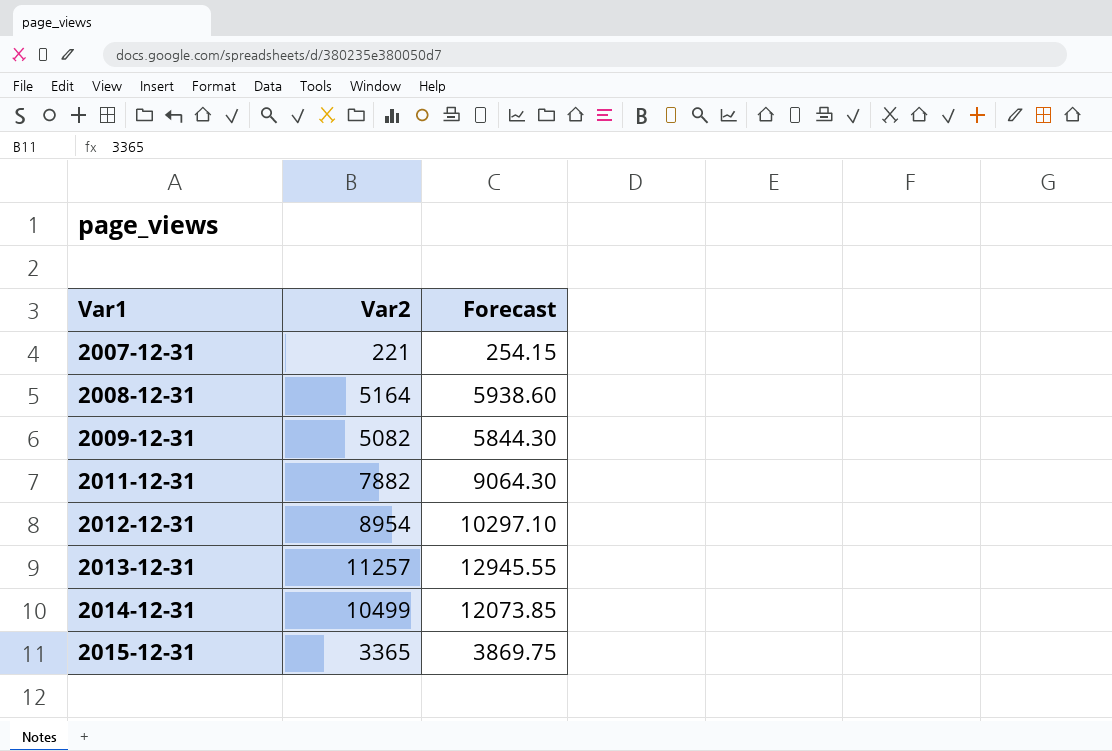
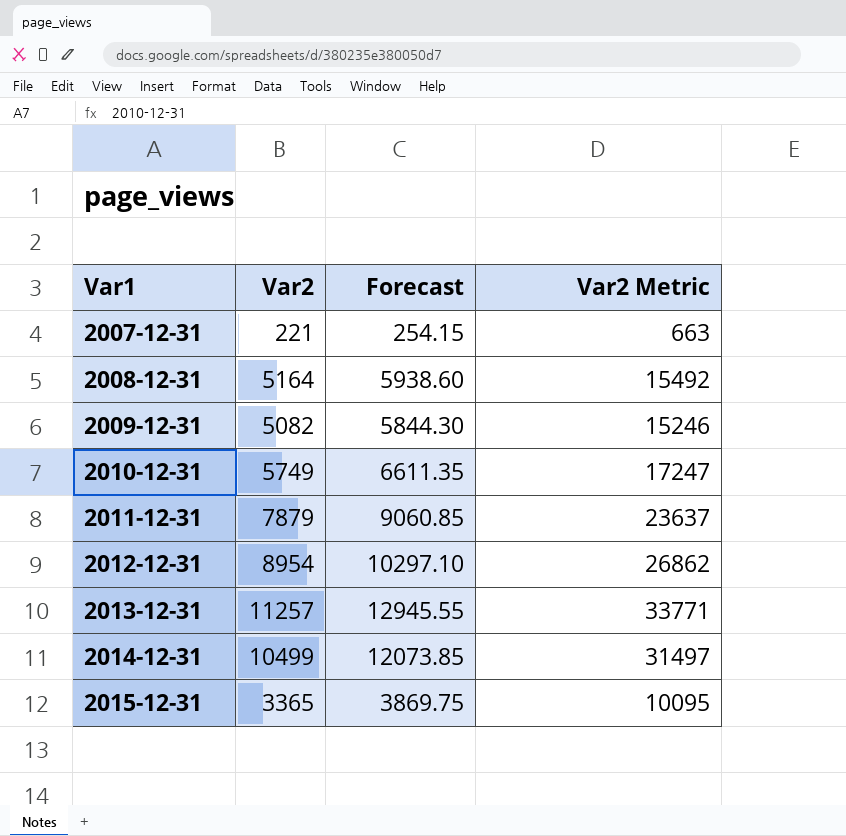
column Var2 Metric | formula: none -> [Var2] * 3
row 2010-12-31: none -> 5749 | 6611.35 | 17247
2011-12-31 | Var2: 7882 -> 7879
2011-12-31 | Forecast: 9064.30 -> 9060.85

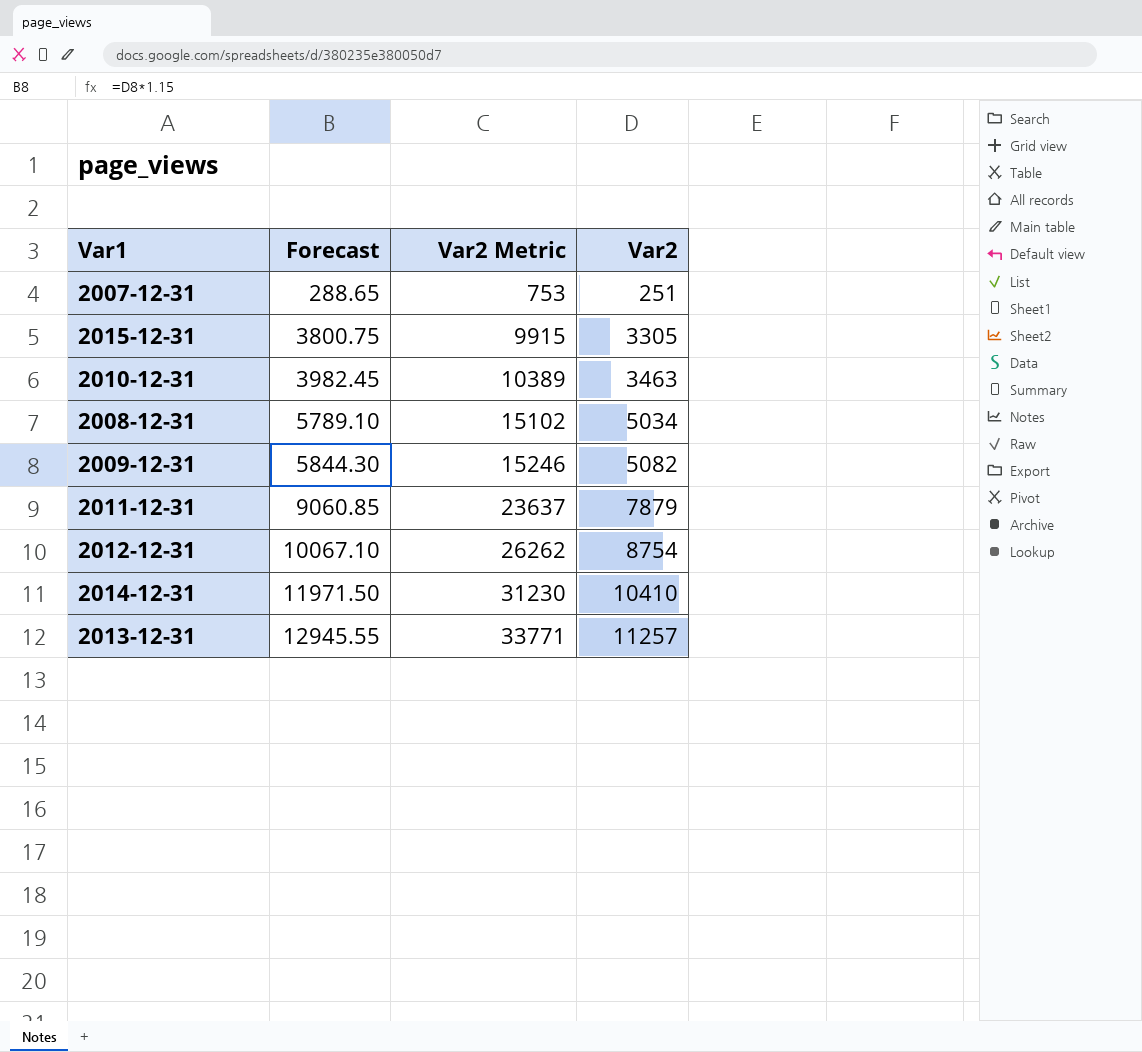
row order: Var1 ascending -> Forecast ascending
column Var2 | position: 2 -> 4
2007-12-31 | Forecast: 254.15 -> 288.65
2007-12-31 | Var2 Metric: 663 -> 753
2007-12-31 | Var2: 221 -> 251
2015-12-31 | Forecast: 3869.75 -> 3800.75
2015-12-31 | Var2 Metric: 10095 -> 9915
2015-12-31 | Var2: 3365 -> 3305
2010-12-31 | Forecast: 6611.35 -> 3982.45
2010-12-31 | Var2 Metric: 17247 -> 10389
2010-12-31 | Var2: 5749 -> 3463
2008-12-31 | Forecast: 5938.60 -> 5789.10
2008-12-31 | Var2 Metric: 15492 -> 15102
2008-12-31 | Var2: 5164 -> 5034
2012-12-31 | Forecast: 10297.10 -> 10067.10
2012-12-31 | Var2 Metric: 26862 -> 26262
2012-12-31 | Var2: 8954 -> 8754
2014-12-31 | Forecast: 12073.85 -> 11971.50
2014-12-31 | Var2 Metric: 31497 -> 31230
2014-12-31 | Var2: 10499 -> 10410

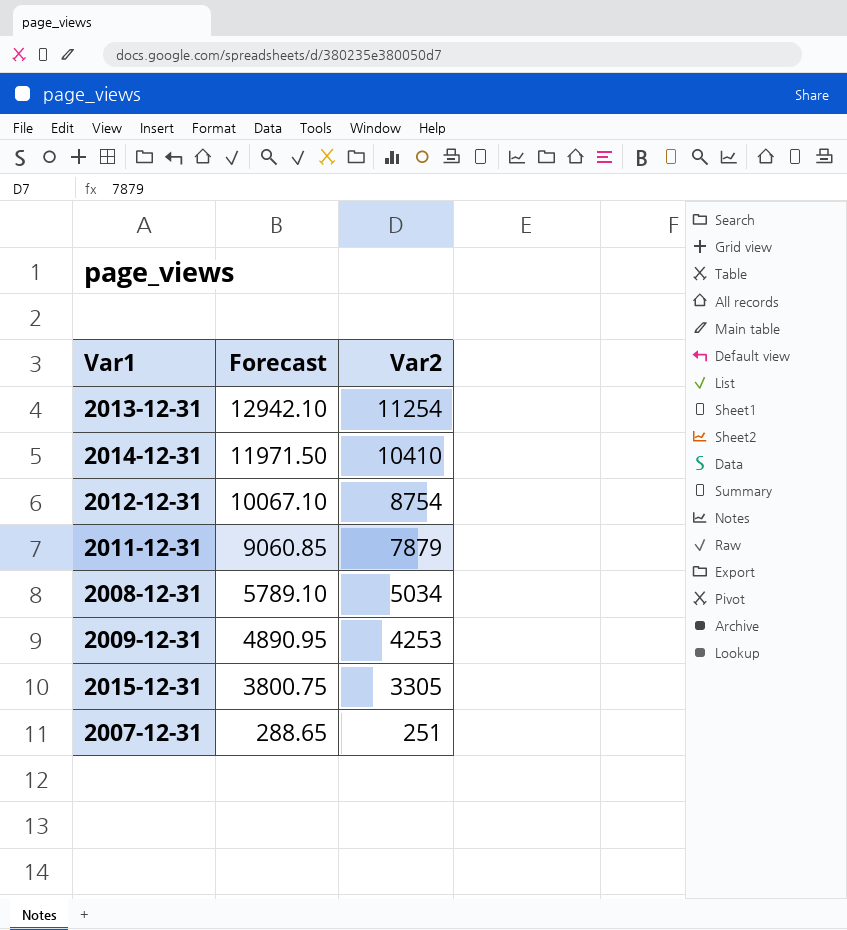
row order: Forecast ascending -> Forecast descending
column Var2 Metric | formula: [Var2] * 3 -> none
row 2010-12-31: 3982.45 | 10389 | 3463 -> none
2013-12-31 | Forecast: 12945.55 -> 12942.10
2013-12-31 | Var2: 11257 -> 11254
2009-12-31 | Forecast: 5844.30 -> 4890.95
2009-12-31 | Var2: 5082 -> 4253

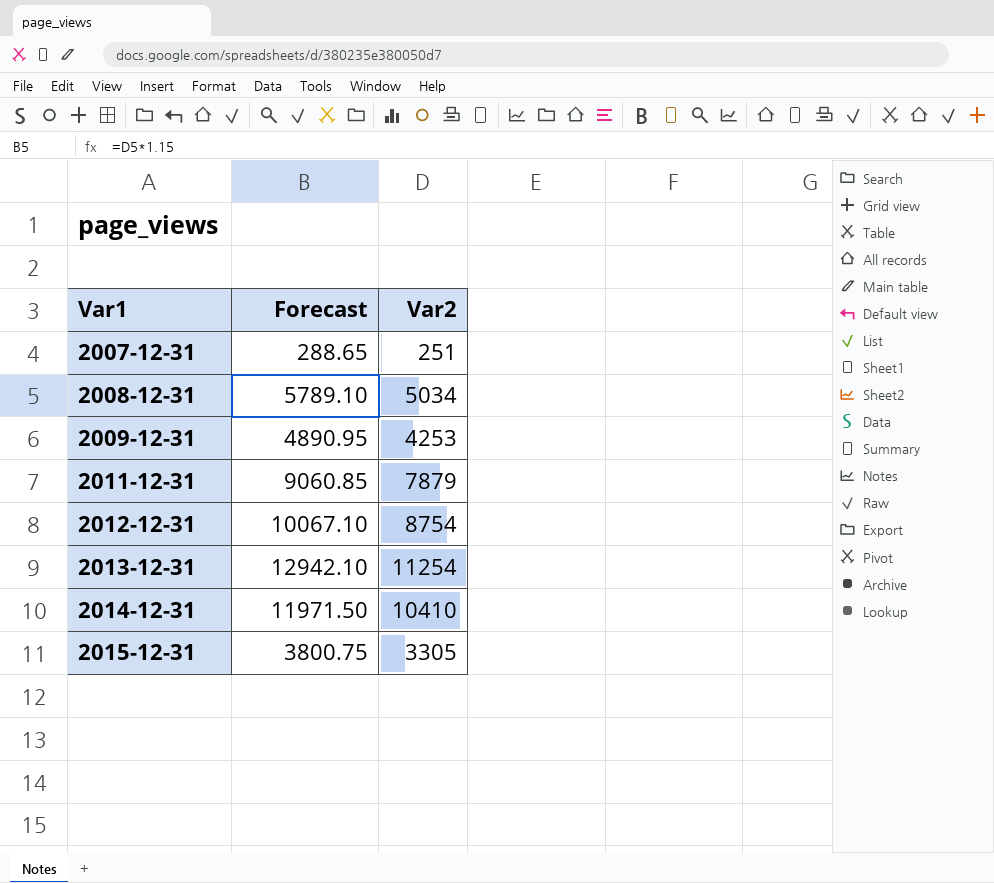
row order: Forecast descending -> Var1 ascending

